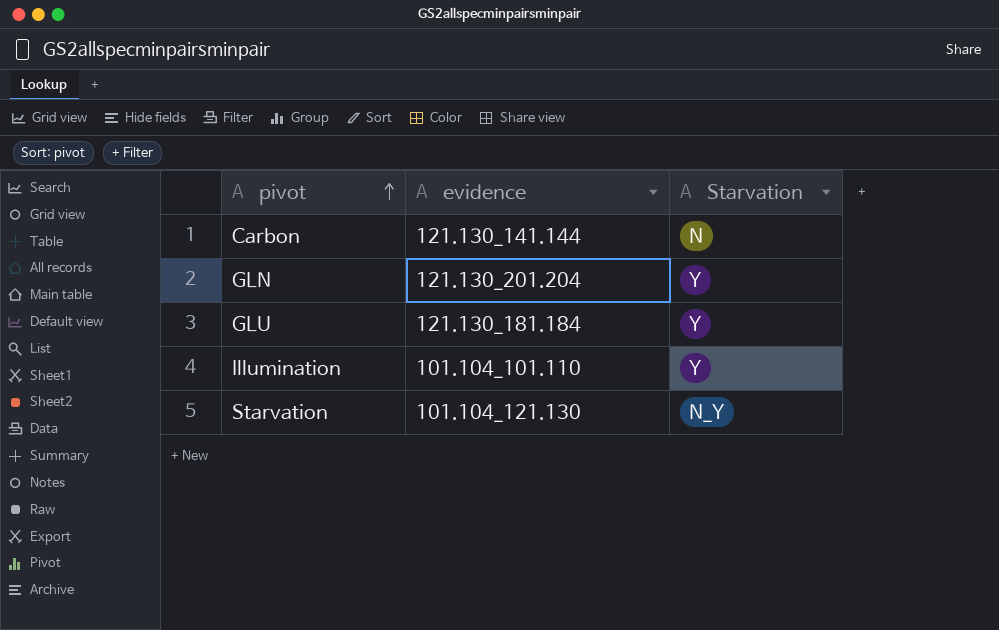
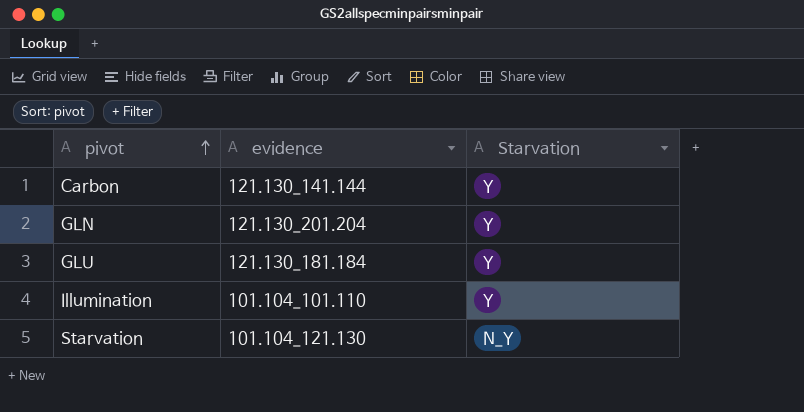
Carbon | Starvation: N -> Y

